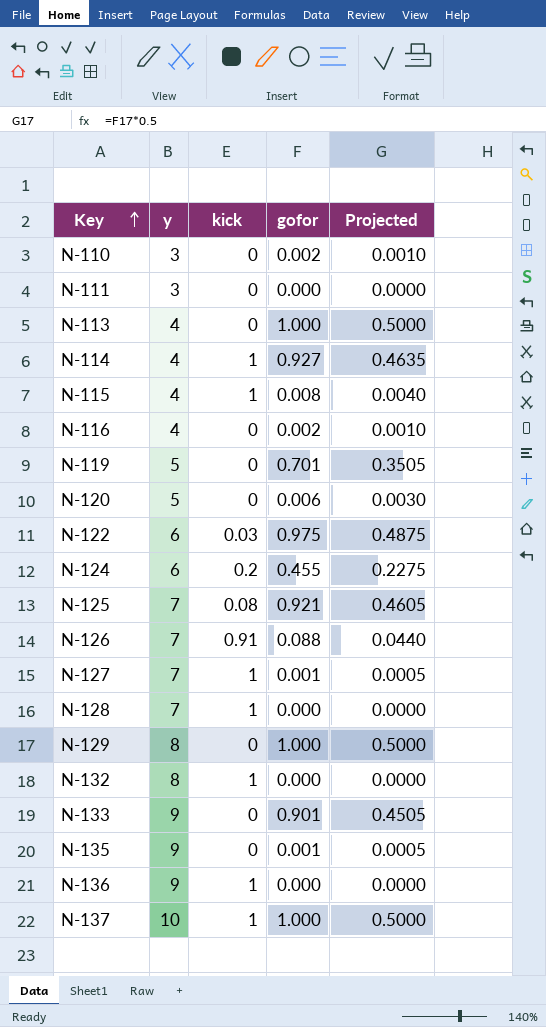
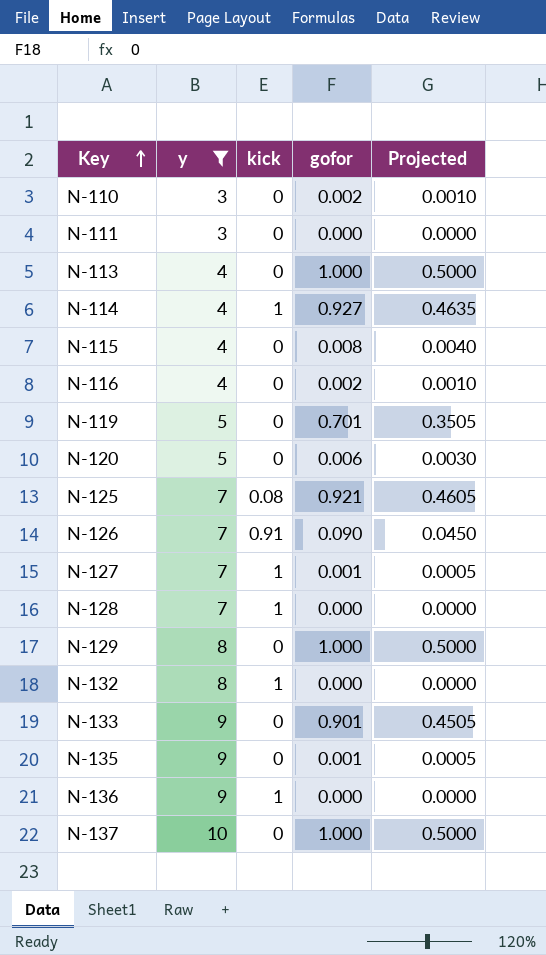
filter: none -> y != 6
N-115 | kick: 1 -> 0
N-126 | gofor: 0.088 -> 0.090
N-126 | Projected: 0.0440 -> 0.0450
N-137 | kick: 1 -> 0

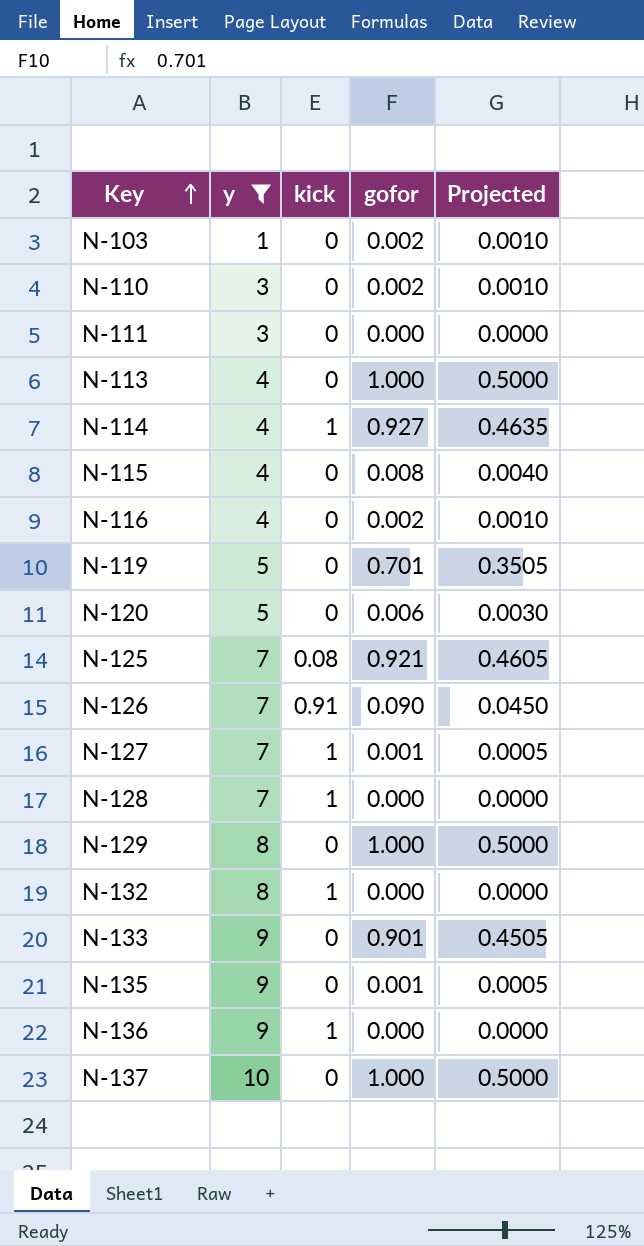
row N-103: none -> 1 | 0 | 0.002 | 0.0010

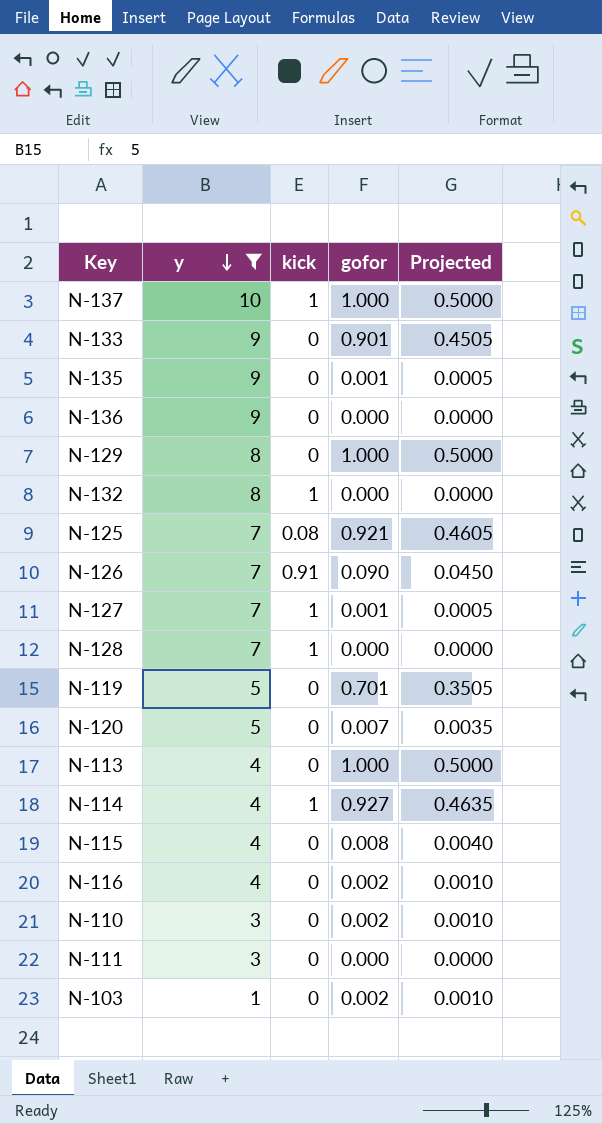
row order: Key ascending -> y descending
N-137 | kick: 0 -> 1
N-136 | kick: 1 -> 0
N-120 | gofor: 0.006 -> 0.007
N-120 | Projected: 0.0030 -> 0.0035

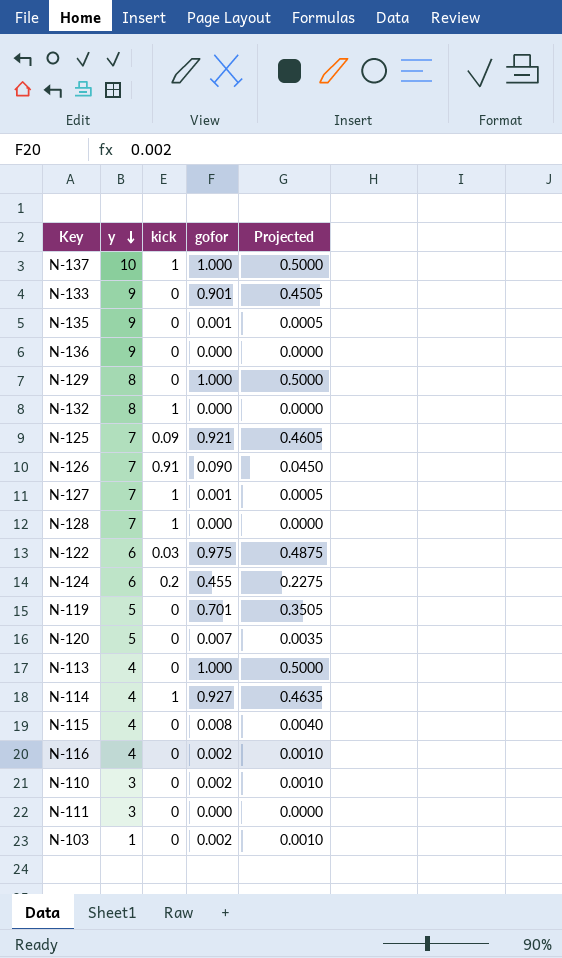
filter: y != 6 -> none
N-125 | kick: 0.08 -> 0.09

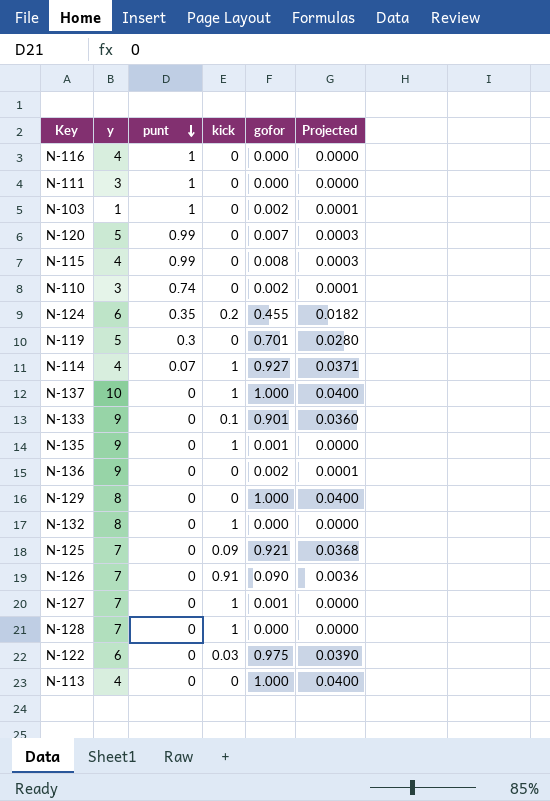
row order: y descending -> punt descending
column punt | position: none -> 3
column Projected | formula: [gofor] * 0.5 -> [gofor] * 0.04
N-116 | gofor: 0.002 -> 0.000
N-133 | kick: 0 -> 0.1
N-135 | kick: 0 -> 1
N-136 | gofor: 0.000 -> 0.002

